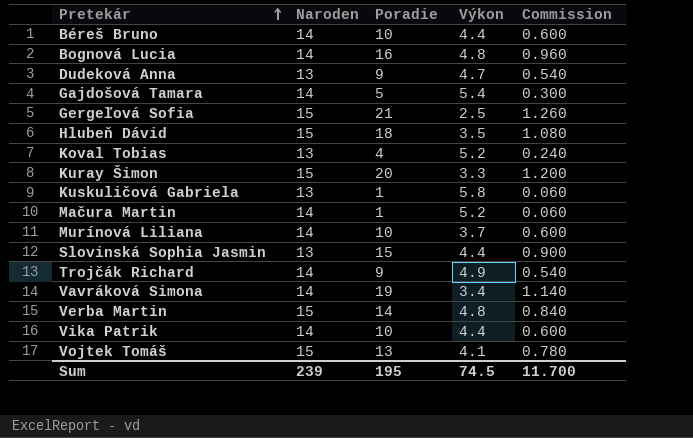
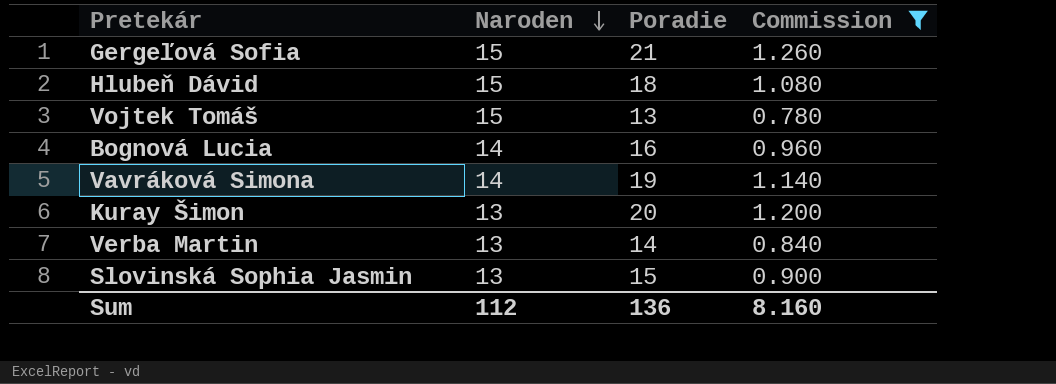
filter: none -> Commission >= 0.780
row order: Pretekár ascending -> Naroden descending
column Výkon | position: 4 -> none
Kuray Šimon | Naroden: 15 -> 13
Verba Martin | Naroden: 15 -> 13
Sum | Naroden: 239 -> 112
Sum | Poradie: 195 -> 136
Sum | Commission: 11.700 -> 8.160

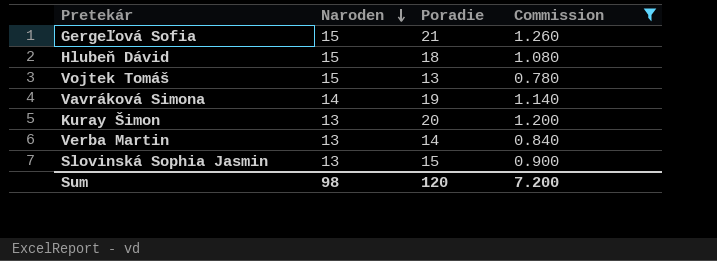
row Bognová Lucia: 14 | 16 | 0.960 -> none
Sum | Naroden: 112 -> 98
Sum | Poradie: 136 -> 120
Sum | Commission: 8.160 -> 7.200

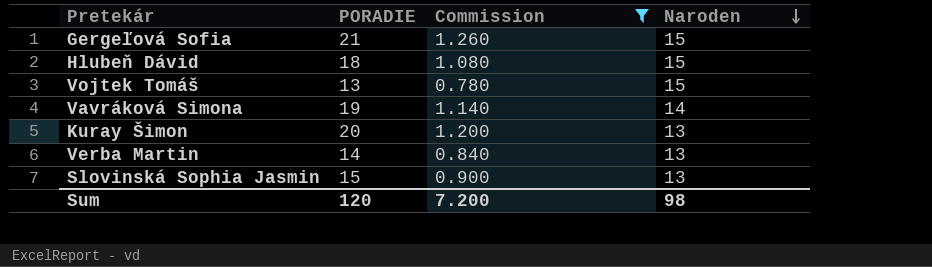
column name: Poradie -> PORADIE
column Naroden | position: 2 -> 4

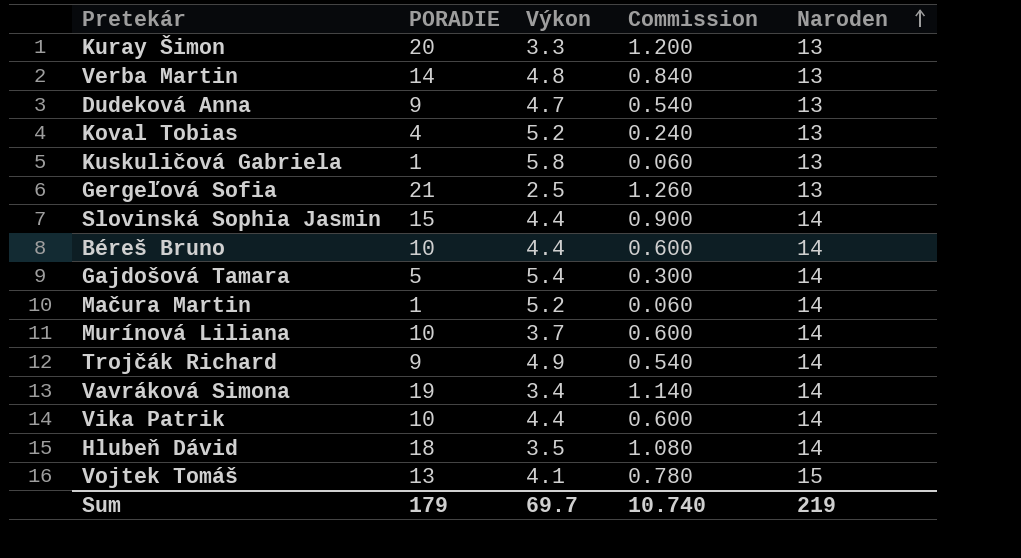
filter: Commission >= 0.780 -> none
row order: Naroden descending -> Naroden ascending
column Výkon | position: none -> 3
Gergeľová Sofia | Naroden: 15 -> 13
Slovinská Sophia Jasmin | Naroden: 13 -> 14
Hlubeň Dávid | Naroden: 15 -> 14
Sum | PORADIE: 120 -> 179
Sum | Commission: 7.200 -> 10.740
Sum | Naroden: 98 -> 219

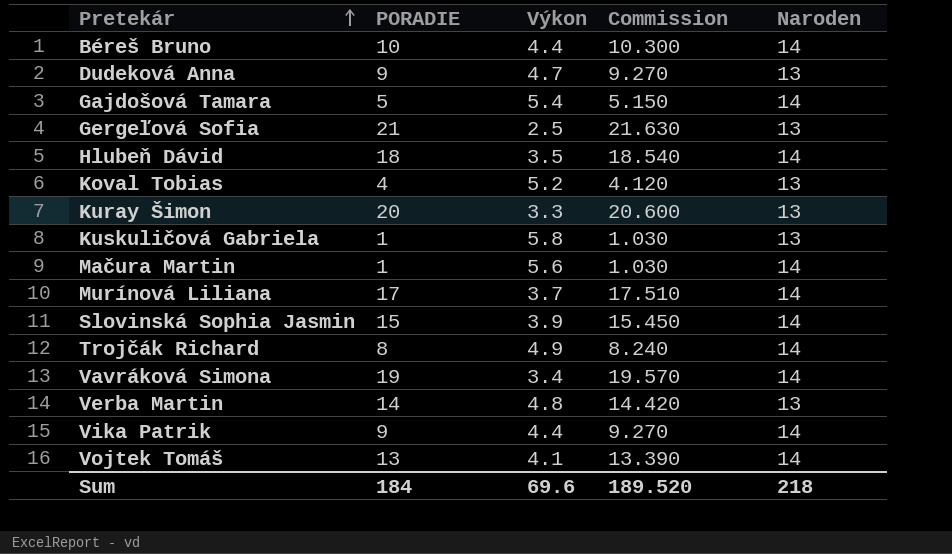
row order: Naroden ascending -> Pretekár ascending
column Commission | formula: [PORADIE] * 0.06 -> [PORADIE] * 1.03
Mačura Martin | Výkon: 5.2 -> 5.6
Murínová Liliana | PORADIE: 10 -> 17
Slovinská Sophia Jasmin | Výkon: 4.4 -> 3.9
Trojčák Richard | PORADIE: 9 -> 8
Vika Patrik | PORADIE: 10 -> 9
Vojtek Tomáš | Naroden: 15 -> 14
Sum | PORADIE: 179 -> 184
Sum | Výkon: 69.7 -> 69.6
Sum | Commission: 10.740 -> 189.520
Sum | Naroden: 219 -> 218

